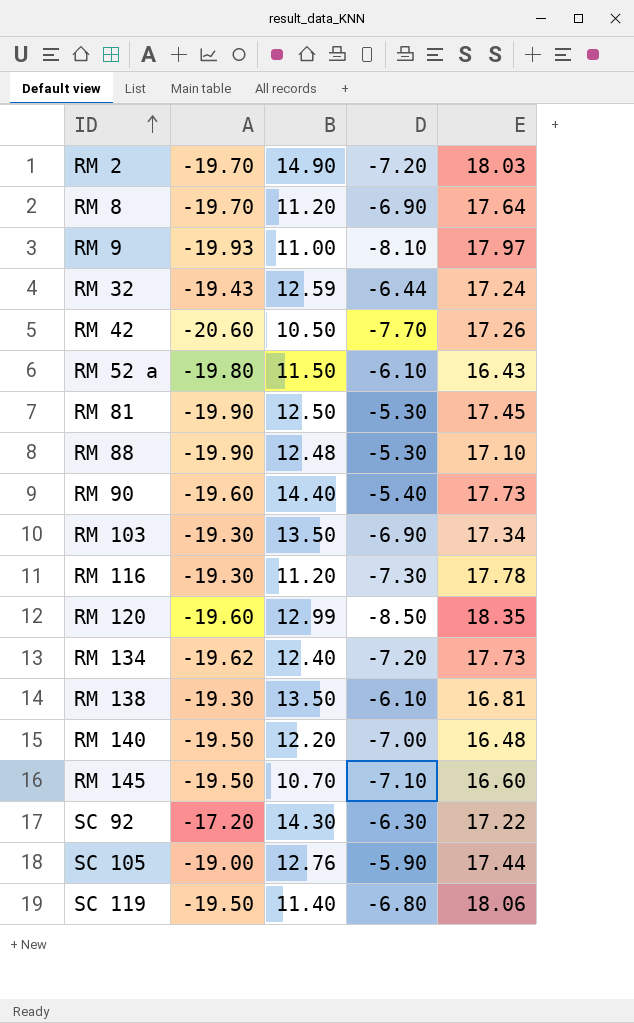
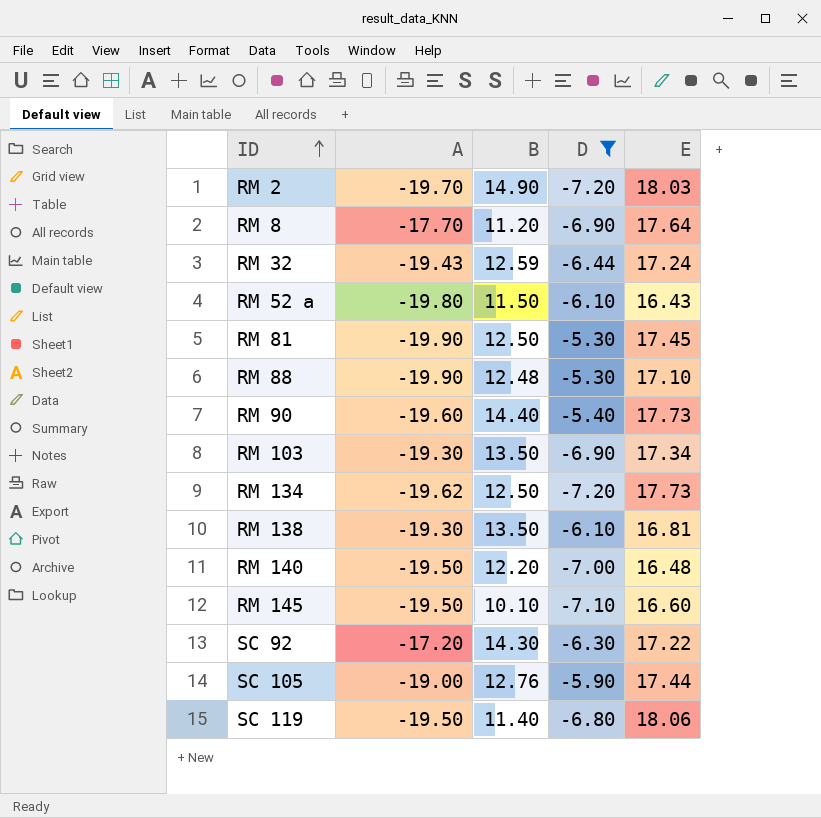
filter: none -> D >= -7.20
RM 8 | A: -19.70 -> -17.70
RM 134 | B: 12.40 -> 12.50
RM 145 | B: 10.70 -> 10.10

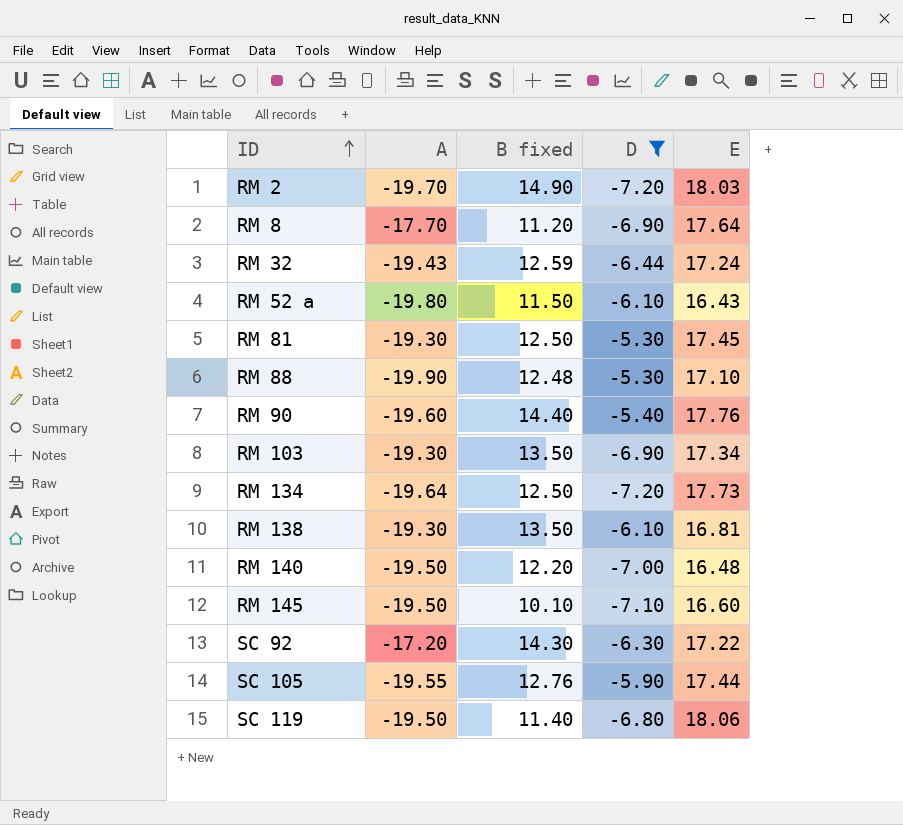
column name: B -> B fixed
RM 81 | A: -19.90 -> -19.30
RM 90 | E: 17.73 -> 17.76
RM 134 | A: -19.62 -> -19.64
SC 105 | A: -19.00 -> -19.55

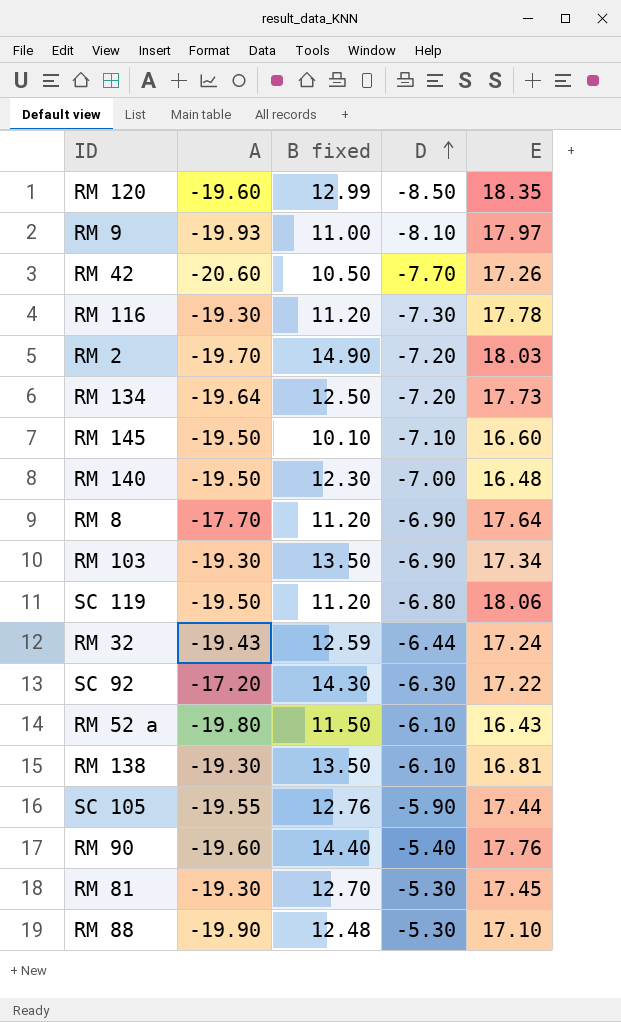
filter: D >= -7.20 -> none
row order: ID ascending -> D ascending
RM 140 | B fixed: 12.20 -> 12.30
SC 119 | B fixed: 11.40 -> 11.20
RM 81 | B fixed: 12.50 -> 12.70

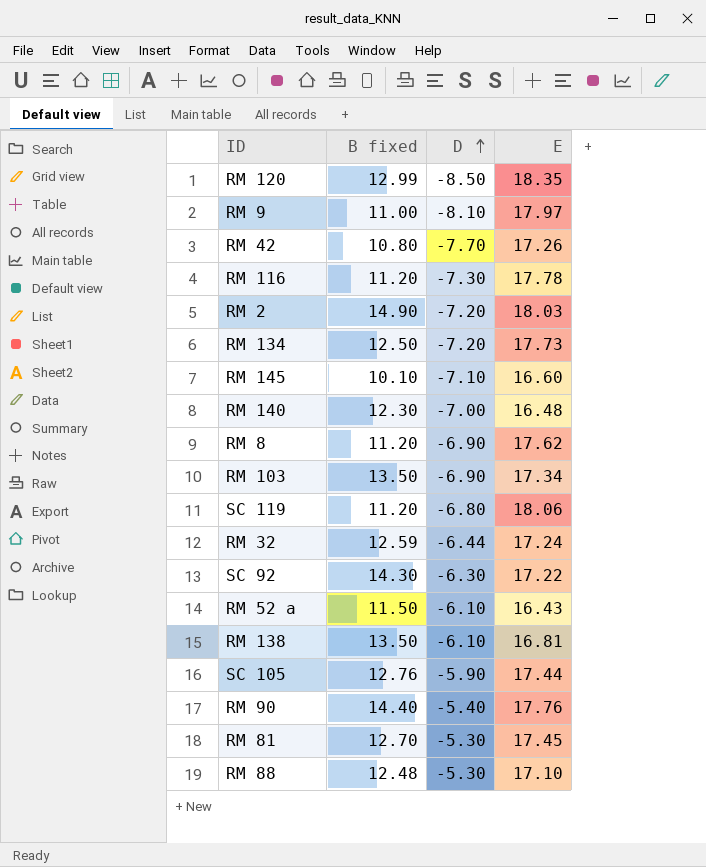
column A | position: 2 -> none
RM 42 | B fixed: 10.50 -> 10.80
RM 8 | E: 17.64 -> 17.62

